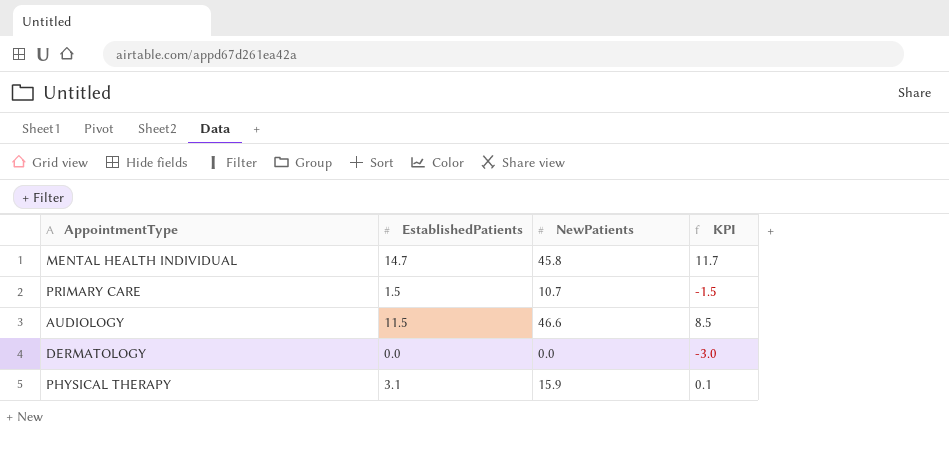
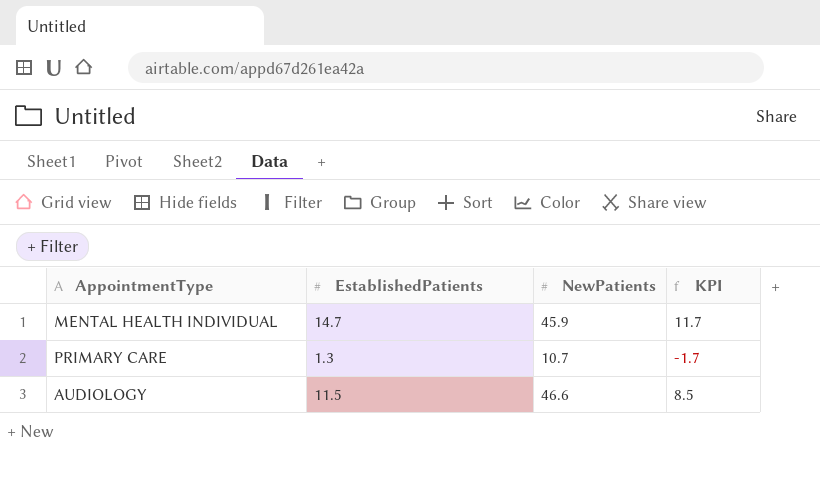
row DERMATOLOGY: 0.0 | 0.0 | -3.0 -> none
row PHYSICAL THERAPY: 3.1 | 15.9 | 0.1 -> none
MENTAL HEALTH INDIVIDUAL | NewPatients: 45.8 -> 45.9
PRIMARY CARE | EstablishedPatients: 1.5 -> 1.3
PRIMARY CARE | KPI: -1.5 -> -1.7

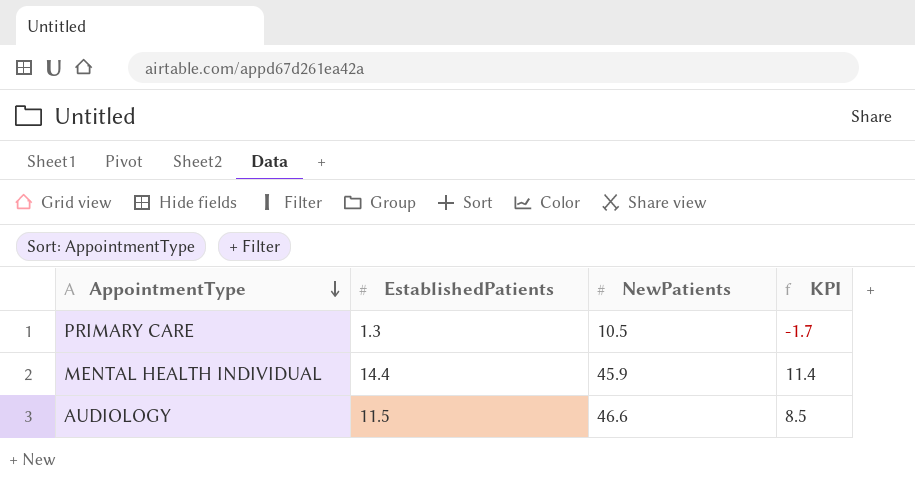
row order: none -> AppointmentType descending
PRIMARY CARE | NewPatients: 10.7 -> 10.5
MENTAL HEALTH INDIVIDUAL | EstablishedPatients: 14.7 -> 14.4
MENTAL HEALTH INDIVIDUAL | KPI: 11.7 -> 11.4

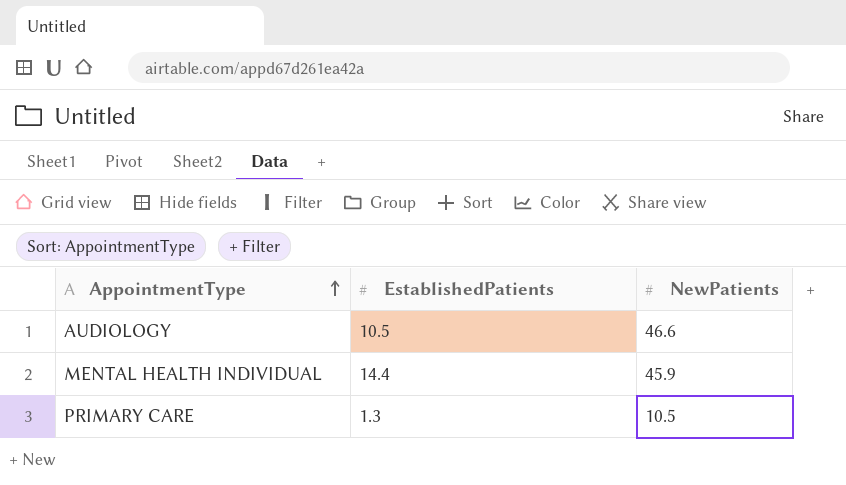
row order: AppointmentType descending -> AppointmentType ascending
column KPI | formula: [EstablishedPatients] - 3 -> none
AUDIOLOGY | EstablishedPatients: 11.5 -> 10.5

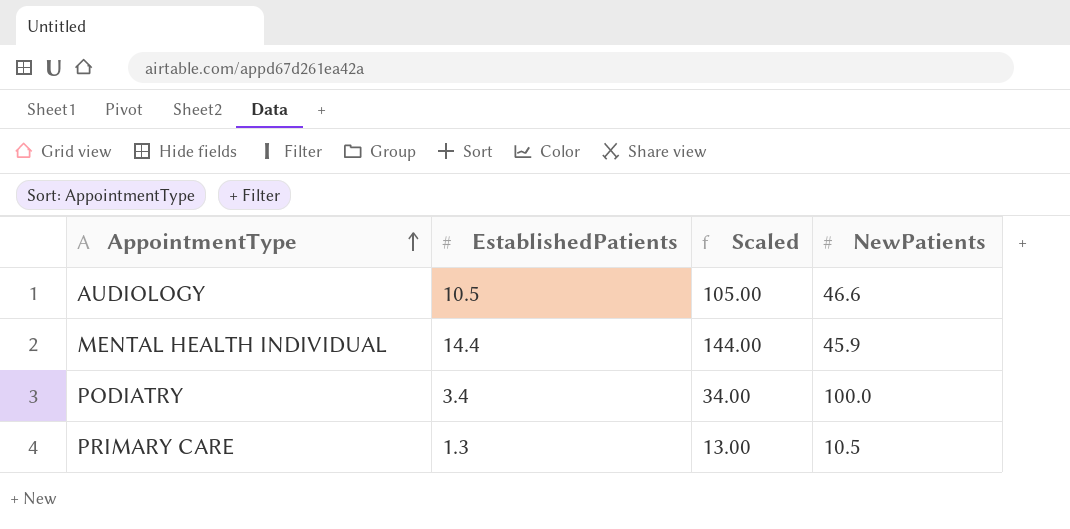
column Scaled | formula: none -> [EstablishedPatients] * 10
row PODIATRY: none -> 3.4 | 34.00 | 100.0

